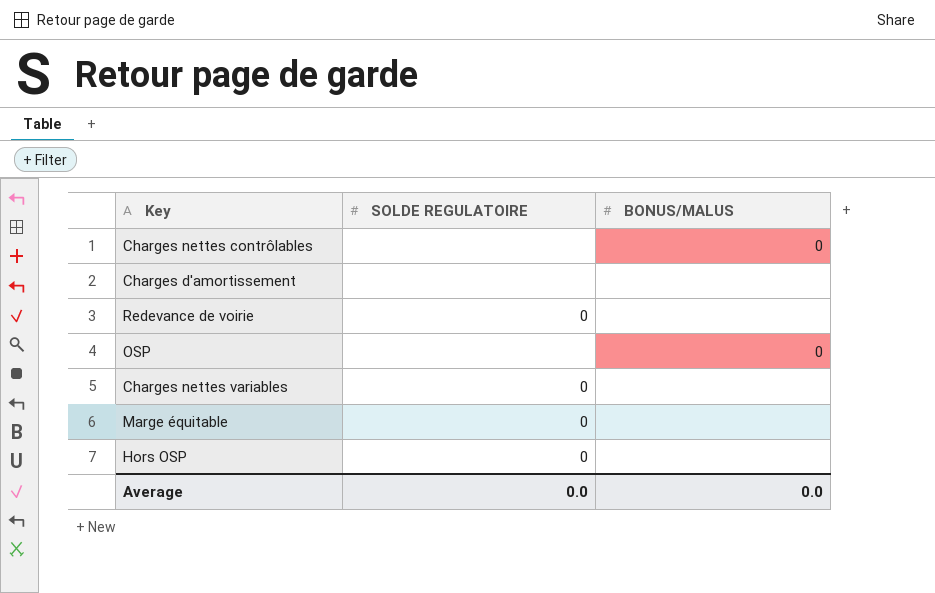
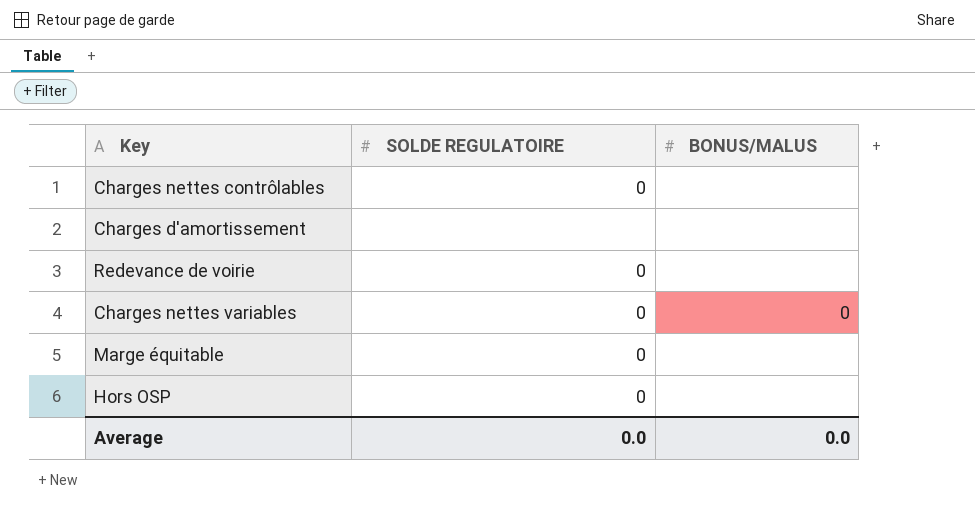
row OSP: none | 0 -> none
Charges nettes contrôlables | SOLDE REGULATOIRE: none -> 0
Charges nettes contrôlables | BONUS/MALUS: 0 -> none
Charges nettes variables | BONUS/MALUS: none -> 0

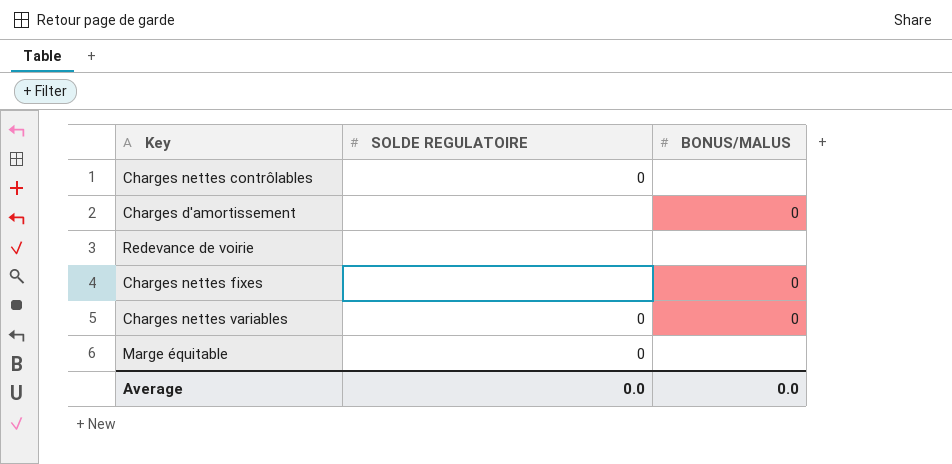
row Hors OSP: 0 | none -> none
Charges d'amortissement | BONUS/MALUS: none -> 0
Redevance de voirie | SOLDE REGULATOIRE: 0 -> none
row Charges nettes fixes: none -> none | 0

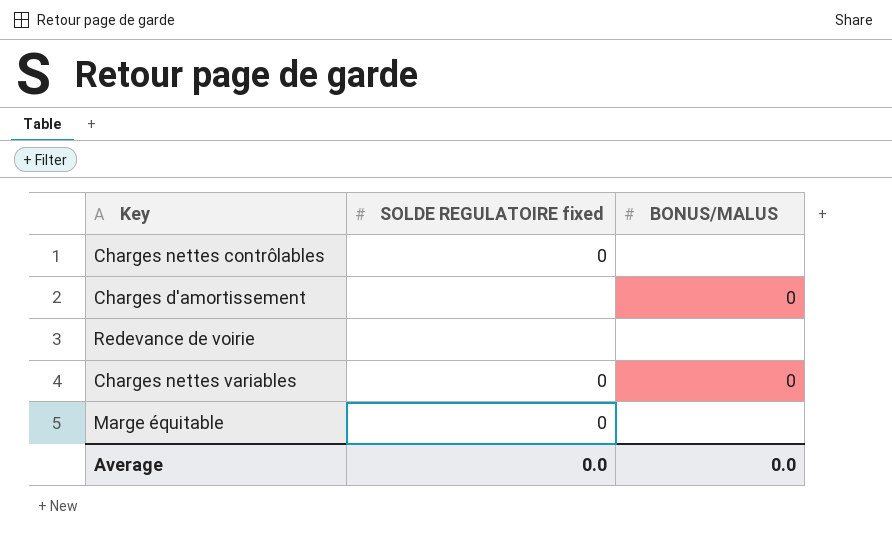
column name: SOLDE REGULATOIRE -> SOLDE REGULATOIRE fixed
row Charges nettes fixes: none | 0 -> none

